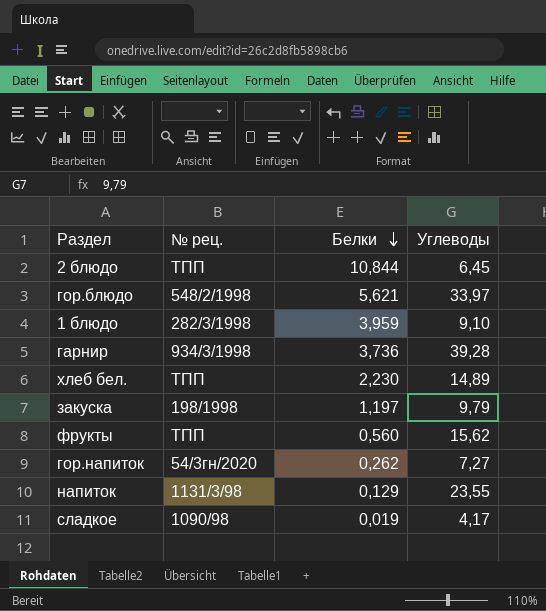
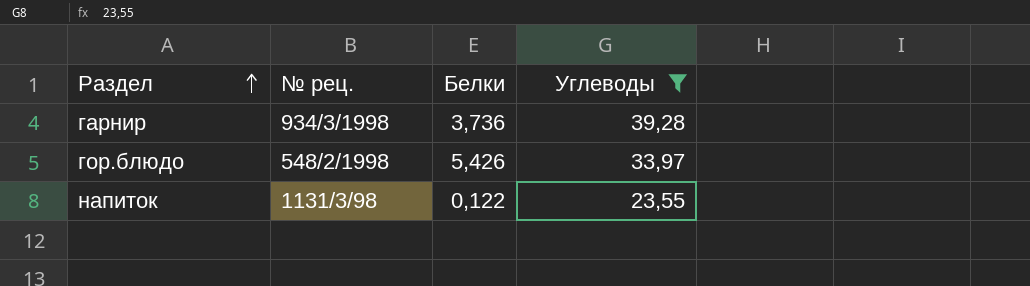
filter: none -> Углеводы >= 23,55
row order: Белки descending -> Раздел ascending
гор.блюдо | Белки: 5,621 -> 5,426
напиток | Белки: 0,129 -> 0,122

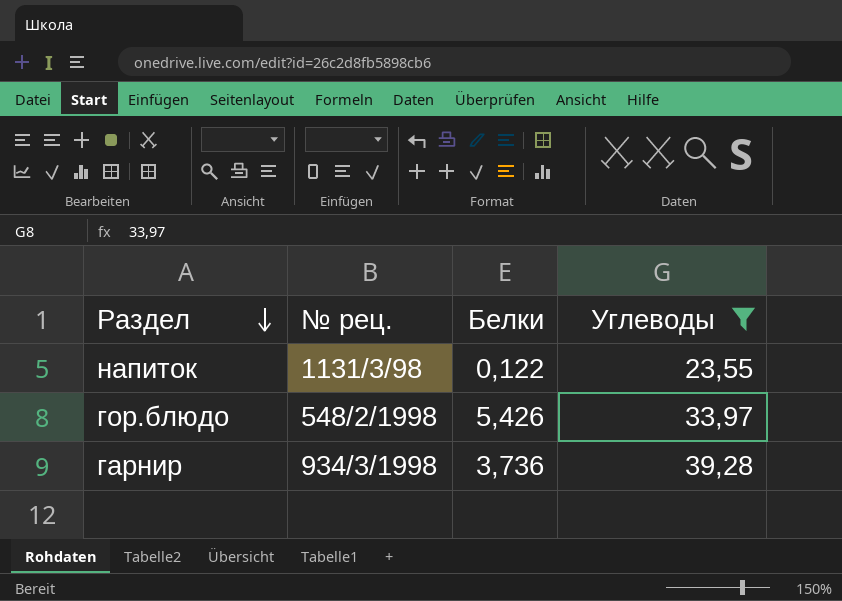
row order: Раздел ascending -> Раздел descending

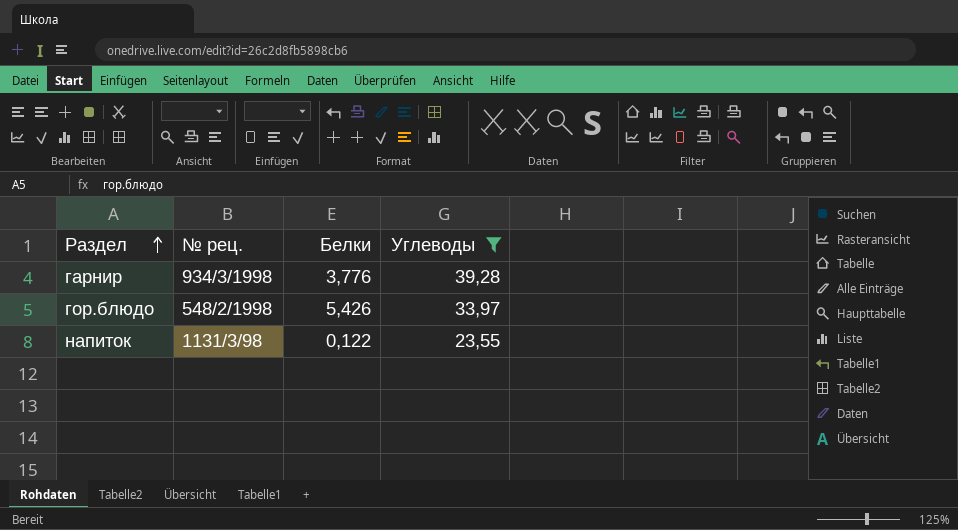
row order: Раздел descending -> Раздел ascending
гарнир | Белки: 3,736 -> 3,776

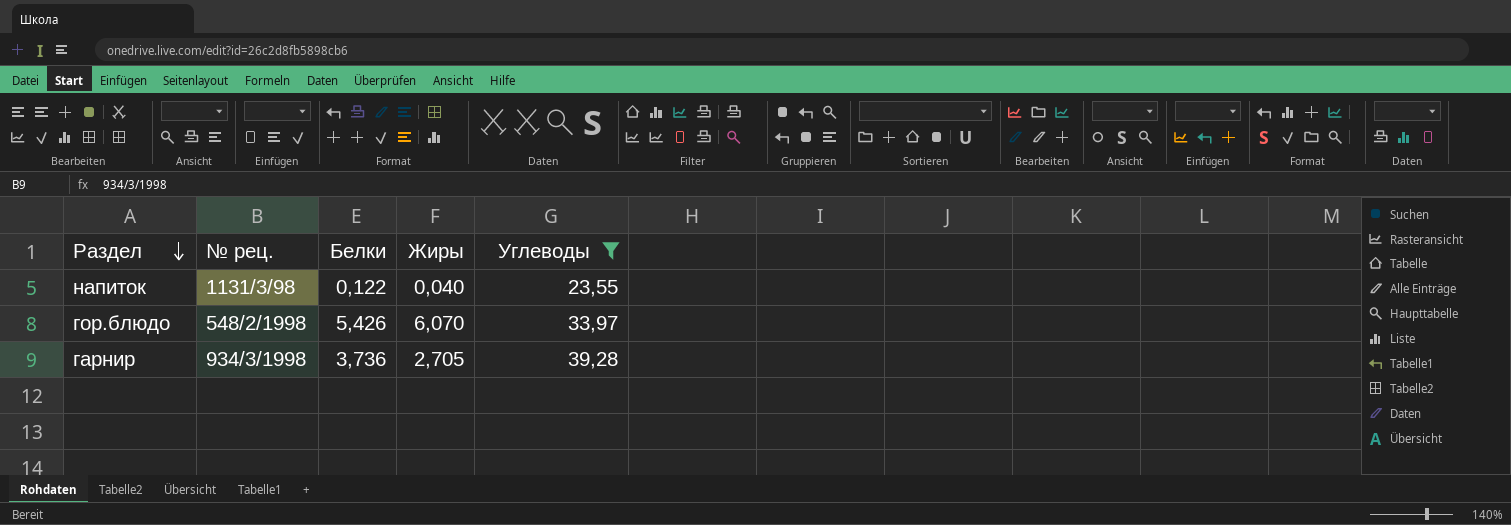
row order: Раздел ascending -> Раздел descending
column Жиры | position: none -> 4
гарнир | Белки: 3,776 -> 3,736

